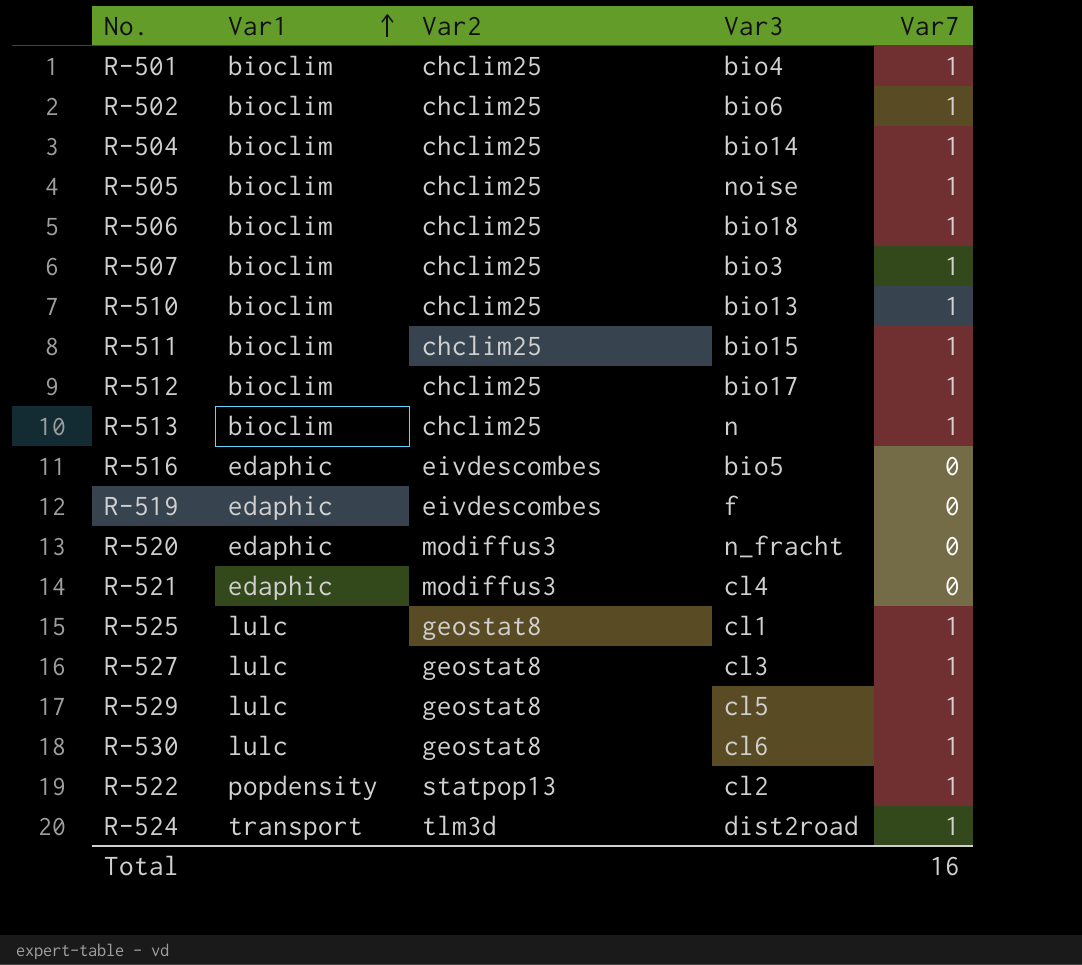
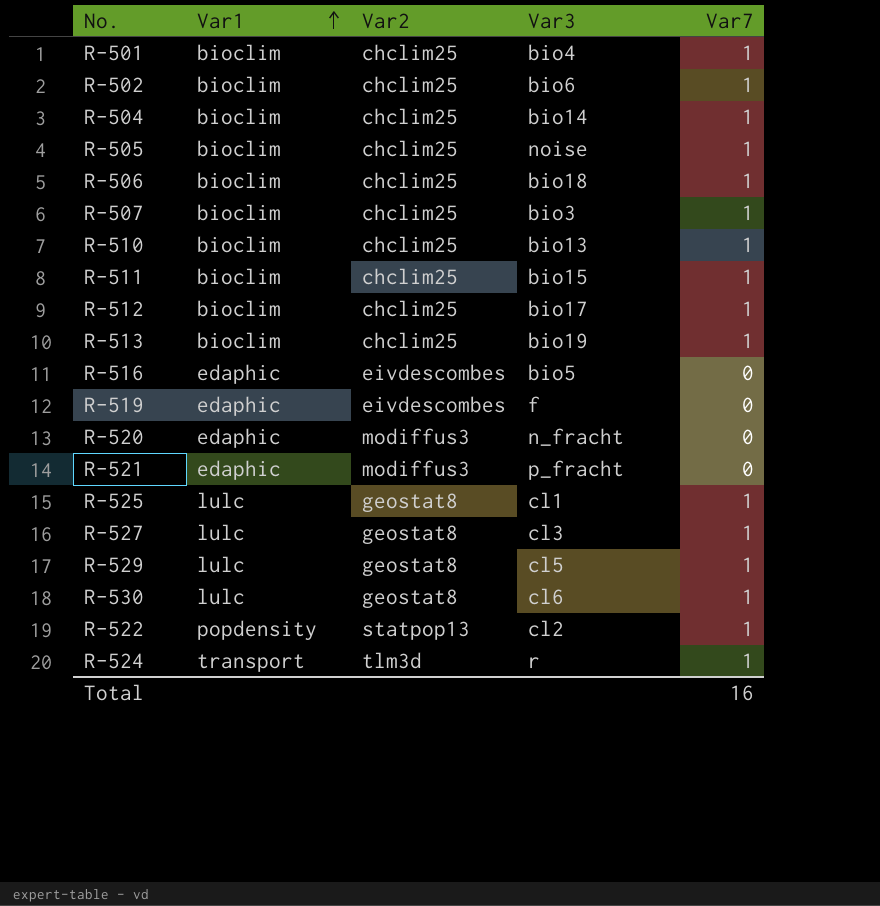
R-513 | Var3: n -> bio19
R-521 | Var3: cl4 -> p_fracht
R-524 | Var3: dist2road -> r

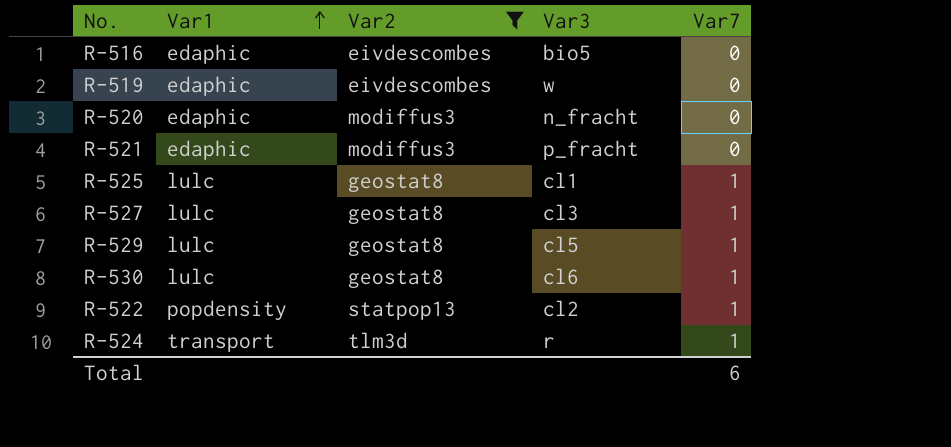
filter: none -> Var2 != chclim25
R-519 | Var3: f -> w
Total | Var7: 16 -> 6

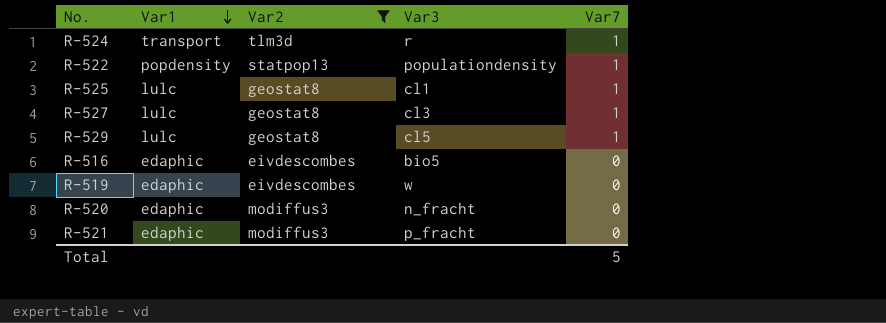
row order: Var1 ascending -> Var1 descending
row R-530: lulc | geostat8 | cl6 | 1 -> none
R-522 | Var3: cl2 -> populationdensity
Total | Var7: 6 -> 5

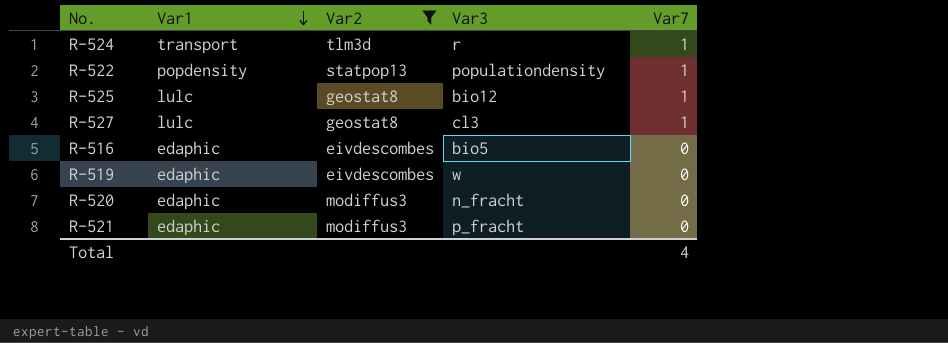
row R-529: lulc | geostat8 | cl5 | 1 -> none
R-525 | Var3: cl1 -> bio12
Total | Var7: 5 -> 4

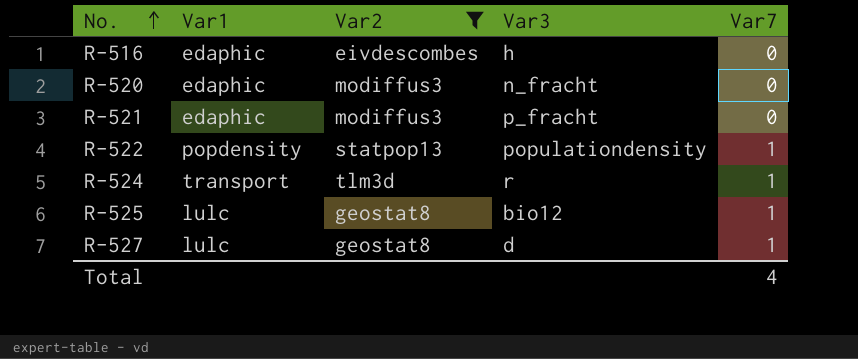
row order: Var1 descending -> No. ascending
row R-519: edaphic | eivdescombes | w | 0 -> none
R-516 | Var3: bio5 -> h
R-527 | Var3: cl3 -> d

